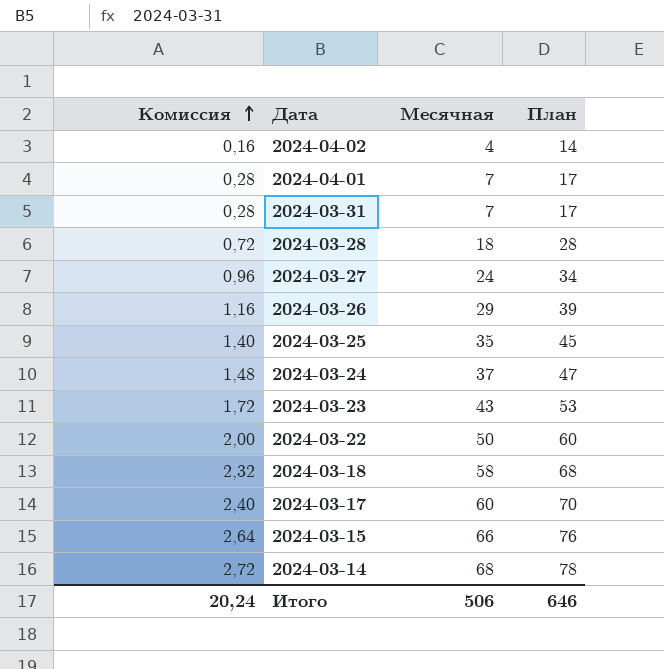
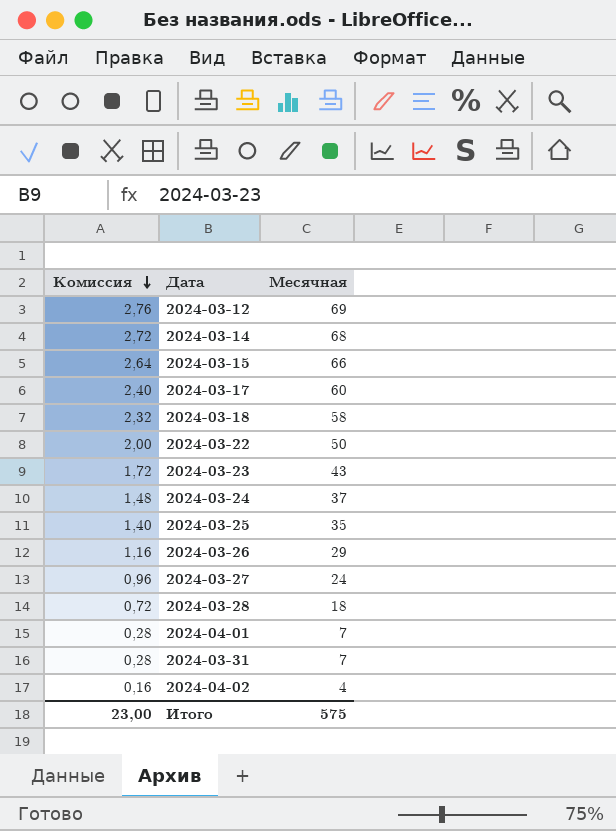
row order: Комиссия ascending -> Комиссия descending
column План | formula: [Месячная] + 10 -> none
row 2024-03-12: none -> 2,76 | 69
Итого | Комиссия: 20,24 -> 23,00
Итого | Месячная: 506 -> 575

